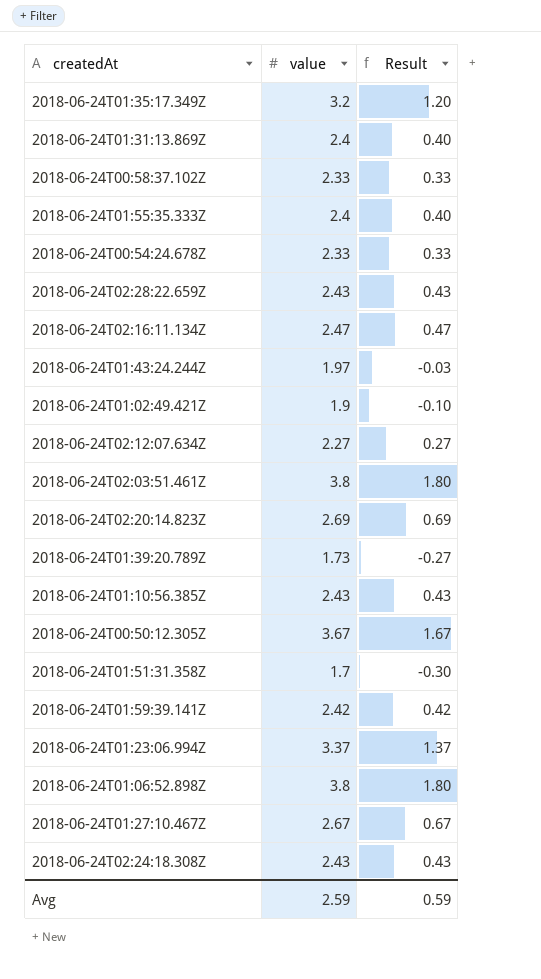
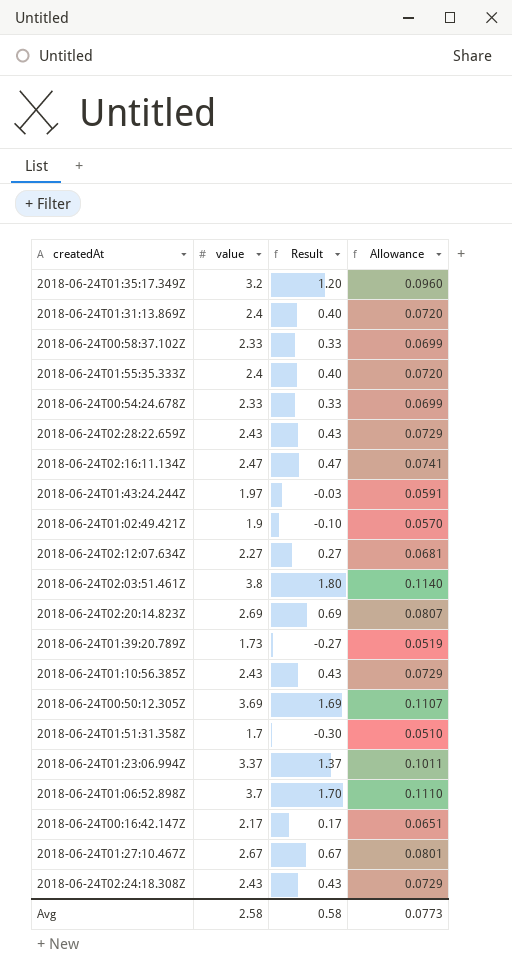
column Allowance | formula: none -> [value] * 0.03
row 2018-06-24T01:59:39.141Z: 2.42 | 0.42 -> none
2018-06-24T00:50:12.305Z | value: 3.67 -> 3.69
2018-06-24T00:50:12.305Z | Result: 1.67 -> 1.69
2018-06-24T01:06:52.898Z | value: 3.8 -> 3.7
2018-06-24T01:06:52.898Z | Result: 1.80 -> 1.70
row 2018-06-24T00:16:42.147Z: none -> 2.17 | 0.17 | 0.0651
Avg | value: 2.59 -> 2.58
Avg | Result: 0.59 -> 0.58

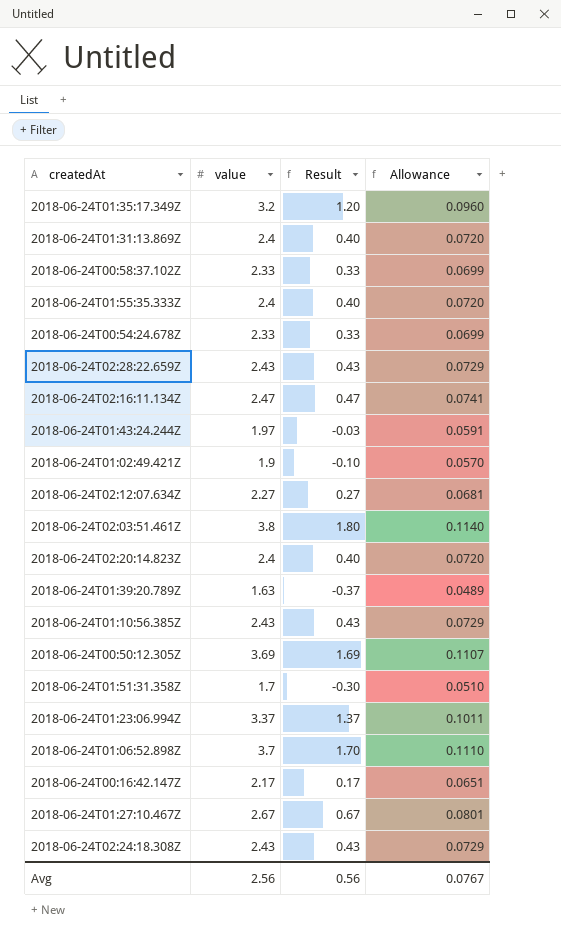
2018-06-24T02:20:14.823Z | value: 2.69 -> 2.4
2018-06-24T02:20:14.823Z | Result: 0.69 -> 0.40
2018-06-24T02:20:14.823Z | Allowance: 0.0807 -> 0.0720
2018-06-24T01:39:20.789Z | value: 1.73 -> 1.63
2018-06-24T01:39:20.789Z | Result: -0.27 -> -0.37
2018-06-24T01:39:20.789Z | Allowance: 0.0519 -> 0.0489
Avg | value: 2.58 -> 2.56
Avg | Result: 0.58 -> 0.56
Avg | Allowance: 0.0773 -> 0.0767

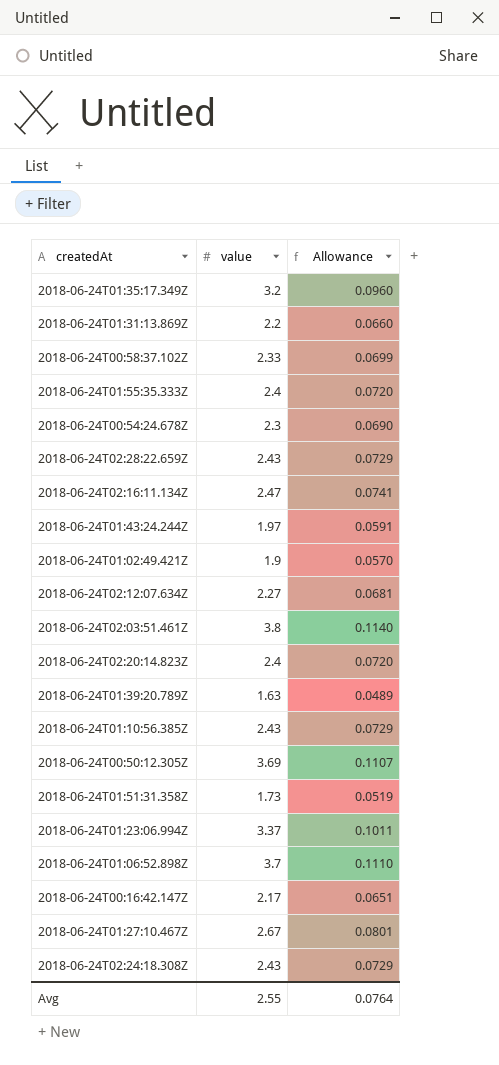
column Result | formula: [value] - 2 -> none
2018-06-24T01:31:13.869Z | value: 2.4 -> 2.2
2018-06-24T01:31:13.869Z | Allowance: 0.0720 -> 0.0660
2018-06-24T00:54:24.678Z | value: 2.33 -> 2.3
2018-06-24T00:54:24.678Z | Allowance: 0.0699 -> 0.0690
2018-06-24T01:51:31.358Z | value: 1.7 -> 1.73
2018-06-24T01:51:31.358Z | Allowance: 0.0510 -> 0.0519
Avg | value: 2.56 -> 2.55
Avg | Allowance: 0.0767 -> 0.0764

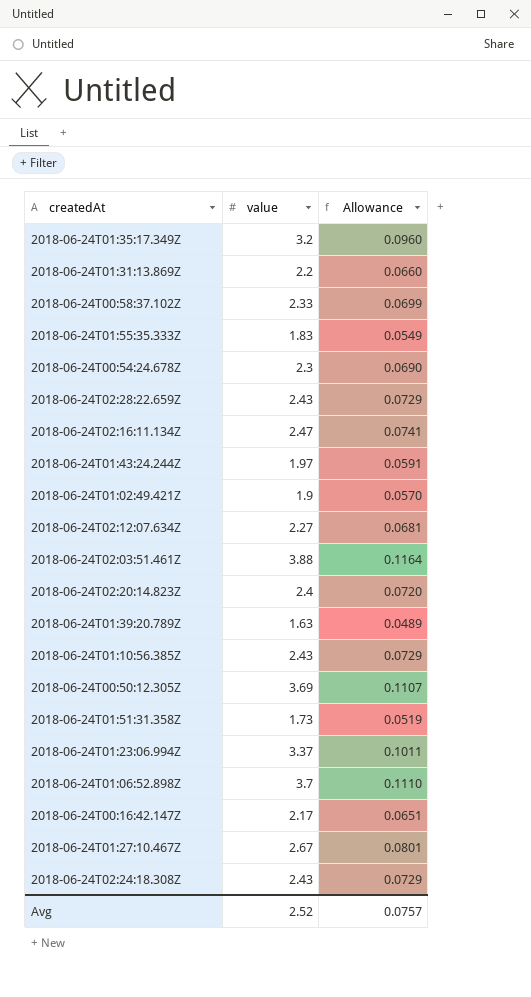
2018-06-24T01:55:35.333Z | value: 2.4 -> 1.83
2018-06-24T01:55:35.333Z | Allowance: 0.0720 -> 0.0549
2018-06-24T02:03:51.461Z | value: 3.8 -> 3.88
2018-06-24T02:03:51.461Z | Allowance: 0.1140 -> 0.1164
Avg | value: 2.55 -> 2.52
Avg | Allowance: 0.0764 -> 0.0757

